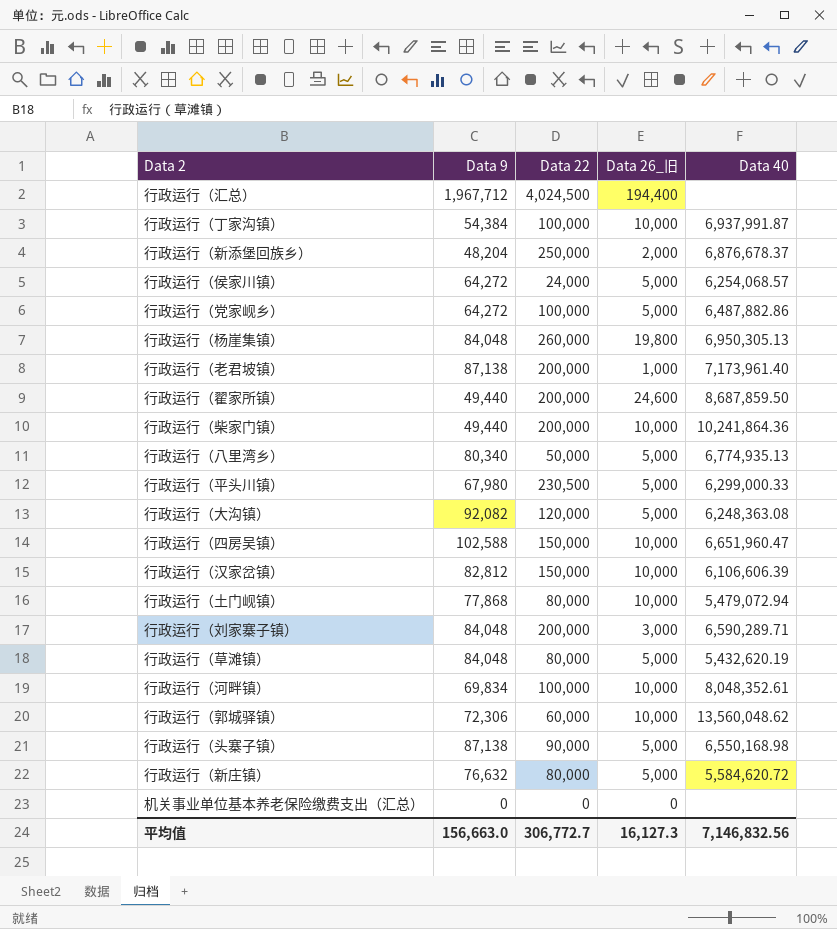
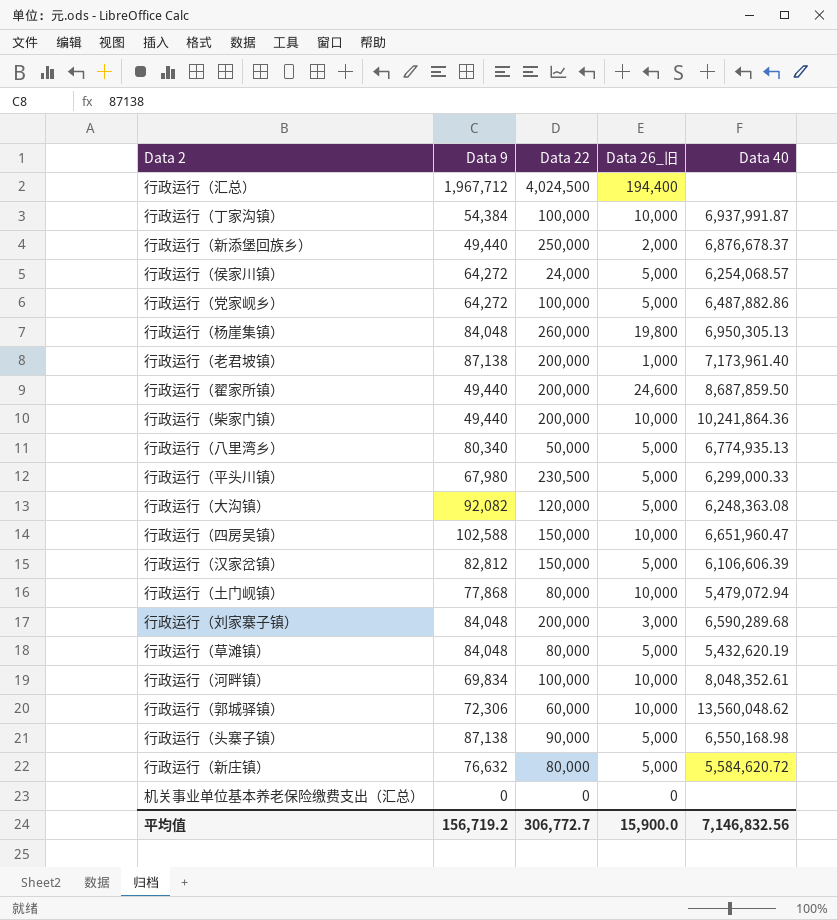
行政运行（新添堡回族乡） | Data 9: 48,204 -> 49,440
行政运行（汉家岔镇） | Data 26_旧: 10,000 -> 5,000
行政运行（刘家寨子镇） | Data 40: 6,590,289.71 -> 6,590,289.68
平均值 | Data 9: 156,663.0 -> 156,719.2
平均值 | Data 26_旧: 16,127.3 -> 15,900.0

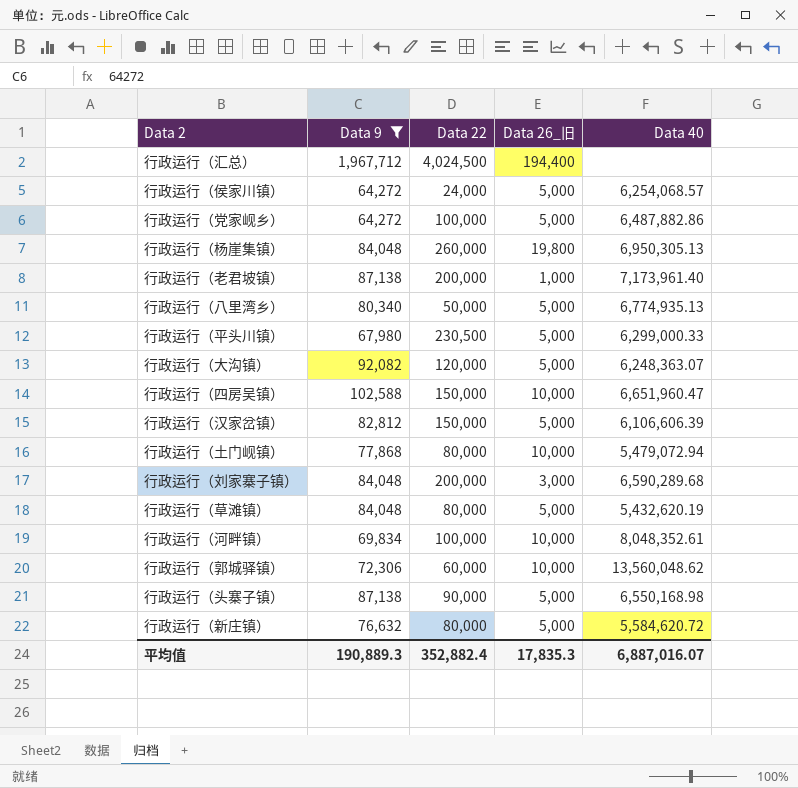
filter: none -> Data 9 >= 64,272
行政运行（大沟镇） | Data 40: 6,248,363.08 -> 6,248,363.07
平均值 | Data 9: 156,719.2 -> 190,889.3
平均值 | Data 22: 306,772.7 -> 352,882.4
平均值 | Data 26_旧: 15,900.0 -> 17,835.3
平均值 | Data 40: 7,146,832.56 -> 6,887,016.07

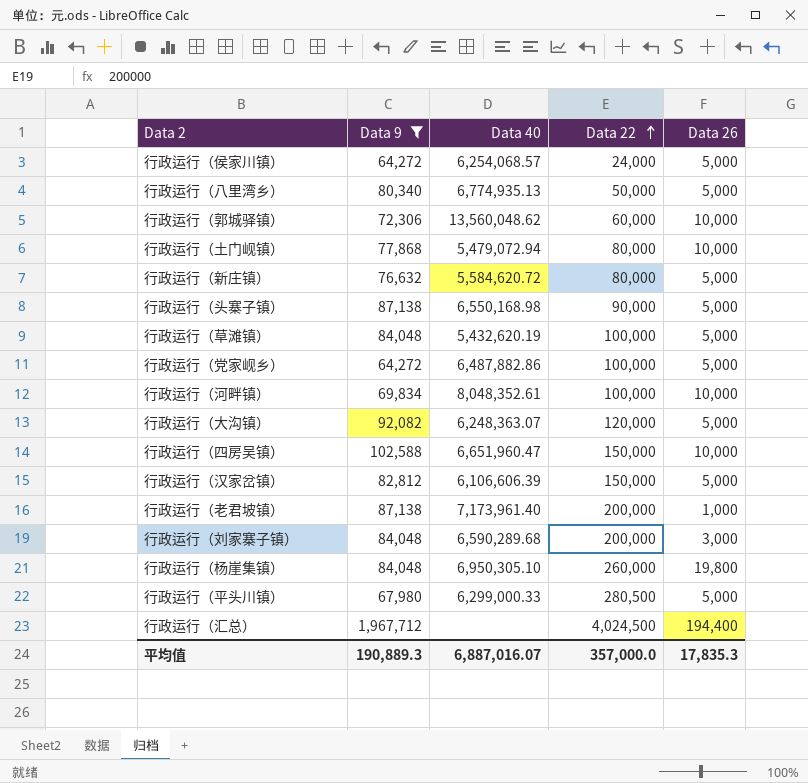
row order: none -> Data 22 ascending
column Data 40 | position: 5 -> 3
column name: Data 26_旧 -> Data 26
行政运行（草滩镇） | Data 22: 80,000 -> 100,000
行政运行（杨崖集镇） | Data 40: 6,950,305.13 -> 6,950,305.10
行政运行（平头川镇） | Data 22: 230,500 -> 280,500
平均值 | Data 22: 352,882.4 -> 357,000.0

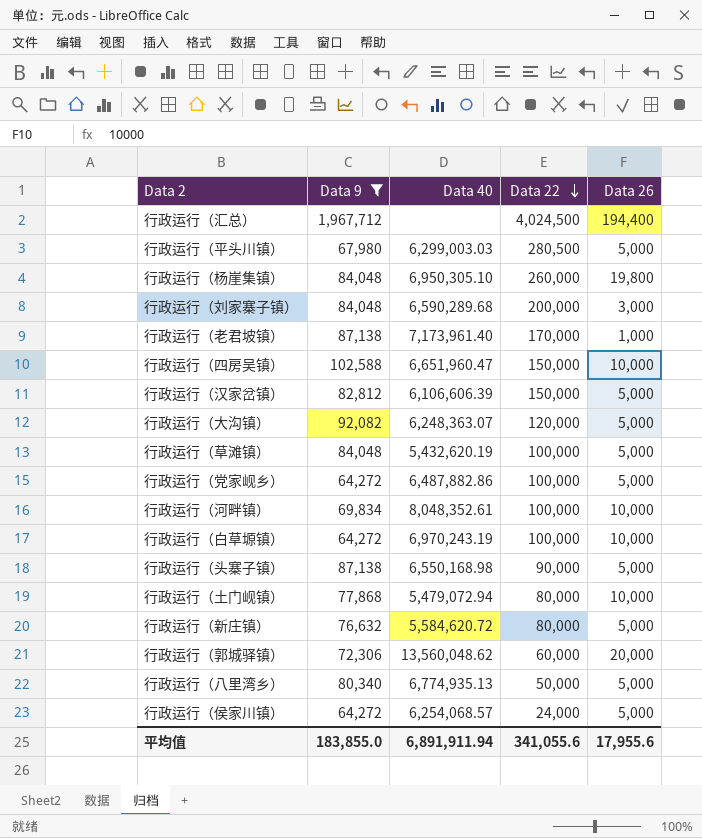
row order: Data 22 ascending -> Data 22 descending
行政运行（平头川镇） | Data 40: 6,299,000.33 -> 6,299,003.03
行政运行（老君坡镇） | Data 22: 200,000 -> 170,000
row 行政运行（白草塬镇）: none -> 64,272 | 6,970,243.19 | 100,000 | 10,000
行政运行（郭城驿镇） | Data 26: 10,000 -> 20,000
平均值 | Data 9: 190,889.3 -> 183,855.0
平均值 | Data 40: 6,887,016.07 -> 6,891,911.94
平均值 | Data 22: 357,000.0 -> 341,055.6
平均值 | Data 26: 17,835.3 -> 17,955.6

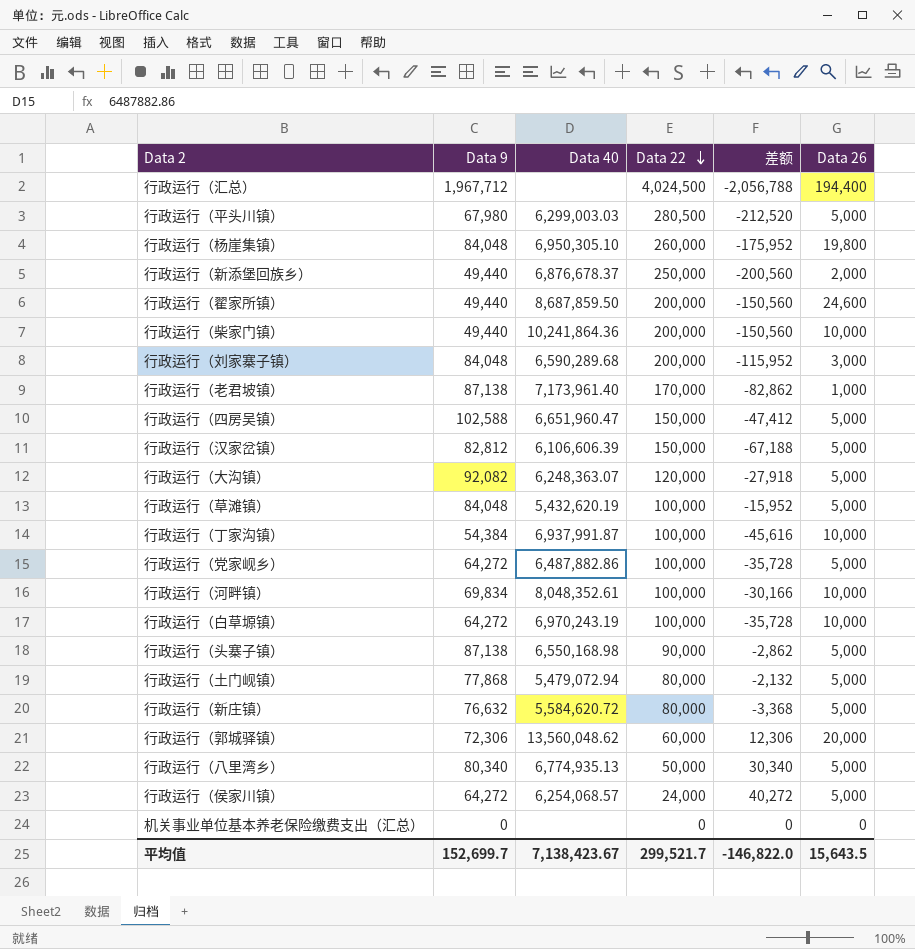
filter: Data 9 >= 64,272 -> none
column 差额 | formula: none -> [Data 9] - [Data 22]
行政运行（四房吴镇） | Data 26: 10,000 -> 5,000
行政运行（土门岘镇） | Data 26: 10,000 -> 5,000
平均值 | Data 9: 183,855.0 -> 152,699.7
平均值 | Data 40: 6,891,911.94 -> 7,138,423.67
平均值 | Data 22: 341,055.6 -> 299,521.7
平均值 | Data 26: 17,955.6 -> 15,643.5

